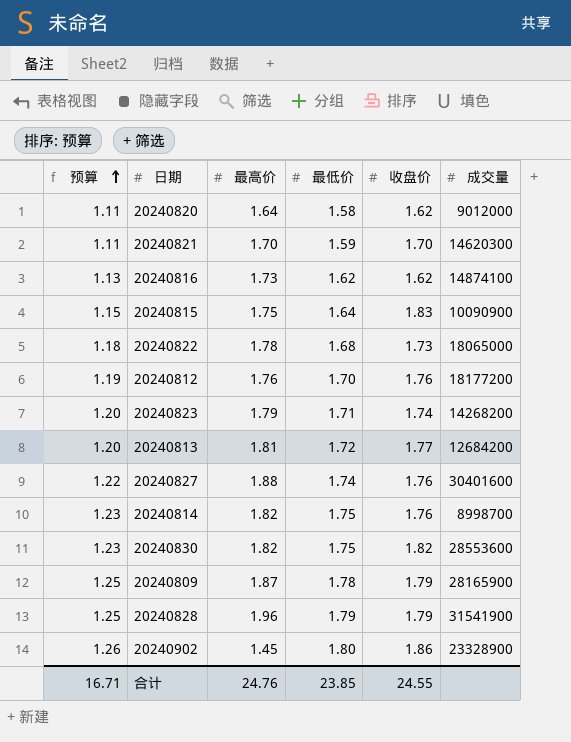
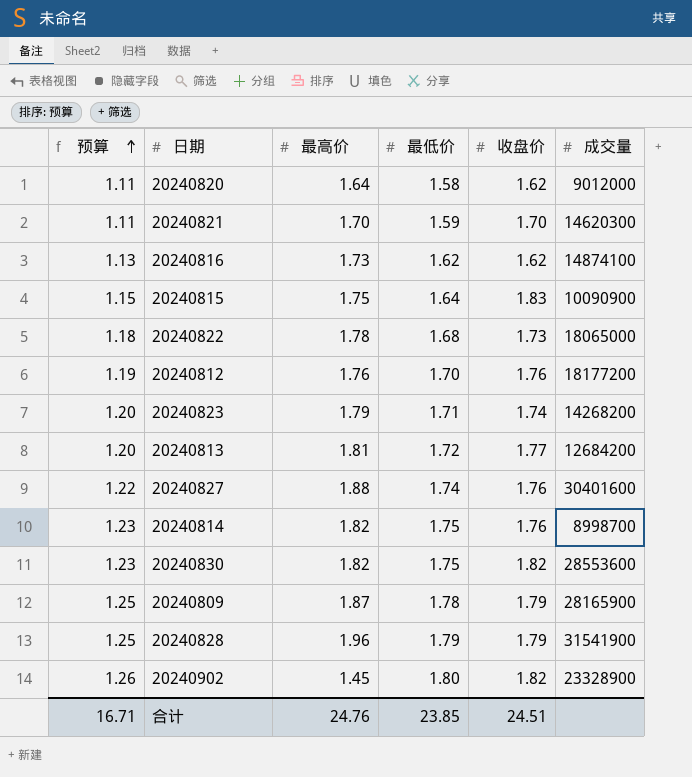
20240902 | 收盘价: 1.86 -> 1.82
合计 | 收盘价: 24.55 -> 24.51

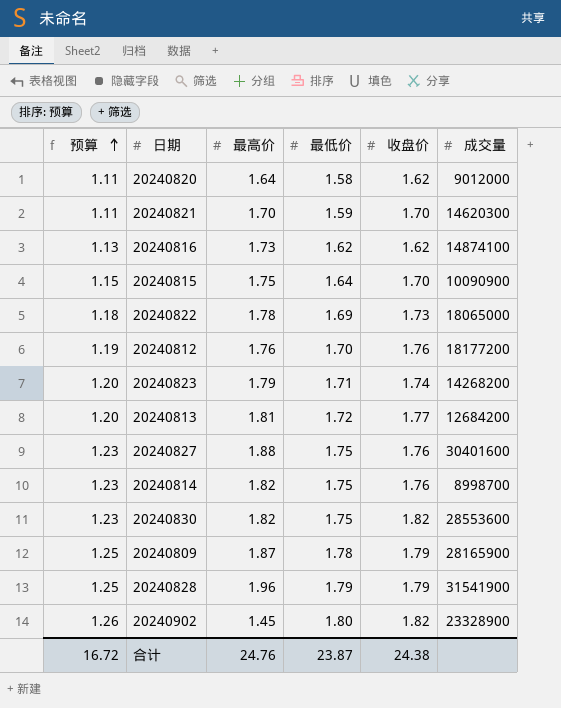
20240815 | 收盘价: 1.83 -> 1.70
20240822 | 最低价: 1.68 -> 1.69
20240827 | 预算: 1.22 -> 1.23
20240827 | 最低价: 1.74 -> 1.75
合计 | 预算: 16.71 -> 16.72
合计 | 最低价: 23.85 -> 23.87
合计 | 收盘价: 24.51 -> 24.38

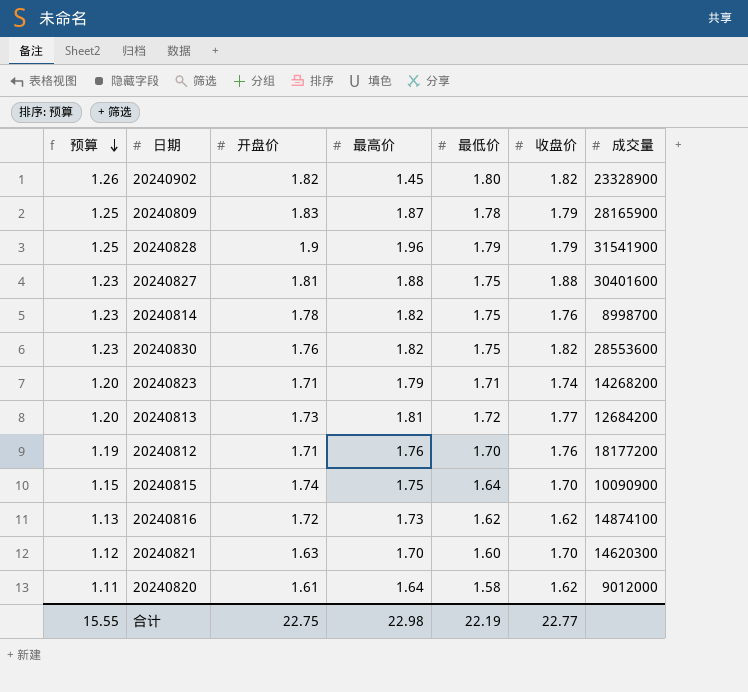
row order: 预算 ascending -> 预算 descending
column 开盘价 | position: none -> 3
row 20240822: 1.18 | 1.78 | 1.69 | 1.73 | 18065000 -> none
20240827 | 收盘价: 1.76 -> 1.88
20240821 | 预算: 1.11 -> 1.12
20240821 | 最低价: 1.59 -> 1.60
合计 | 预算: 16.72 -> 15.55
合计 | 最高价: 24.76 -> 22.98
合计 | 最低价: 23.87 -> 22.19
合计 | 收盘价: 24.38 -> 22.77

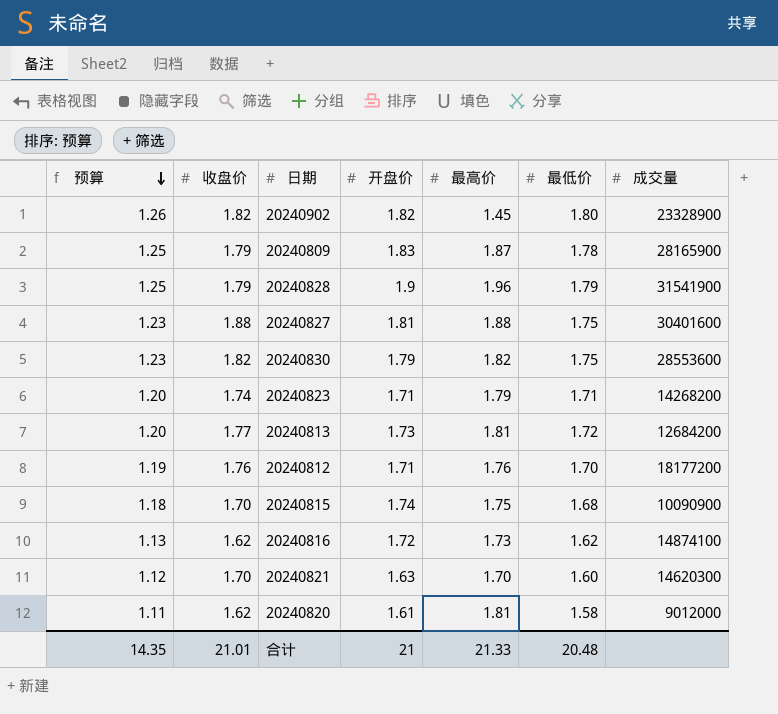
column 收盘价 | position: 6 -> 2
row 20240814: 1.23 | 1.78 | 1.82 | 1.75 | 1.76 | 8998700 -> none
20240830 | 开盘价: 1.76 -> 1.79
20240815 | 预算: 1.15 -> 1.18
20240815 | 最低价: 1.64 -> 1.68
20240820 | 最高价: 1.64 -> 1.81
合计 | 预算: 15.55 -> 14.35
合计 | 收盘价: 22.77 -> 21.01
合计 | 开盘价: 22.75 -> 21
合计 | 最高价: 22.98 -> 21.33
合计 | 最低价: 22.19 -> 20.48

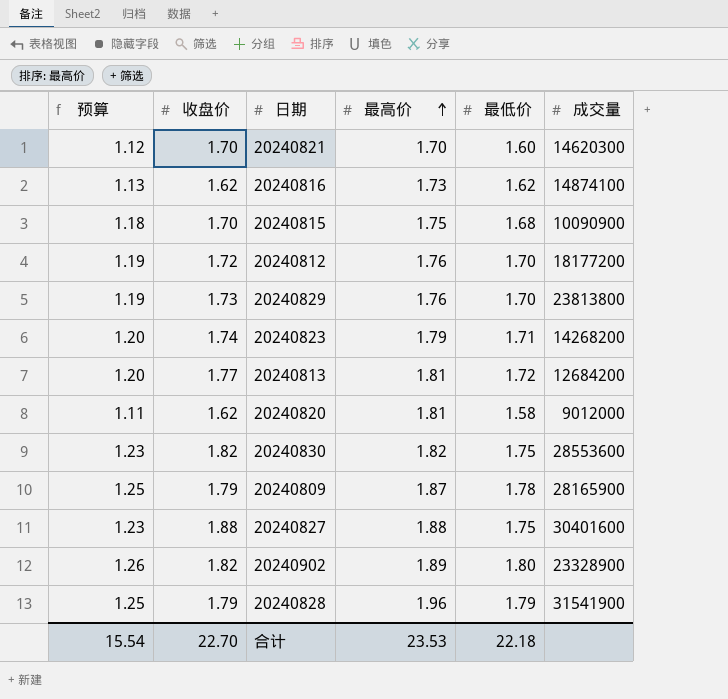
row order: 预算 descending -> 最高价 ascending
column 开盘价 | position: 4 -> none
20240812 | 收盘价: 1.76 -> 1.72
row 20240829: none -> 1.19 | 1.73 | 1.76 | 1.70 | 23813800
20240902 | 最高价: 1.45 -> 1.89
合计 | 预算: 14.35 -> 15.54
合计 | 收盘价: 21.01 -> 22.70
合计 | 最高价: 21.33 -> 23.53
合计 | 最低价: 20.48 -> 22.18

